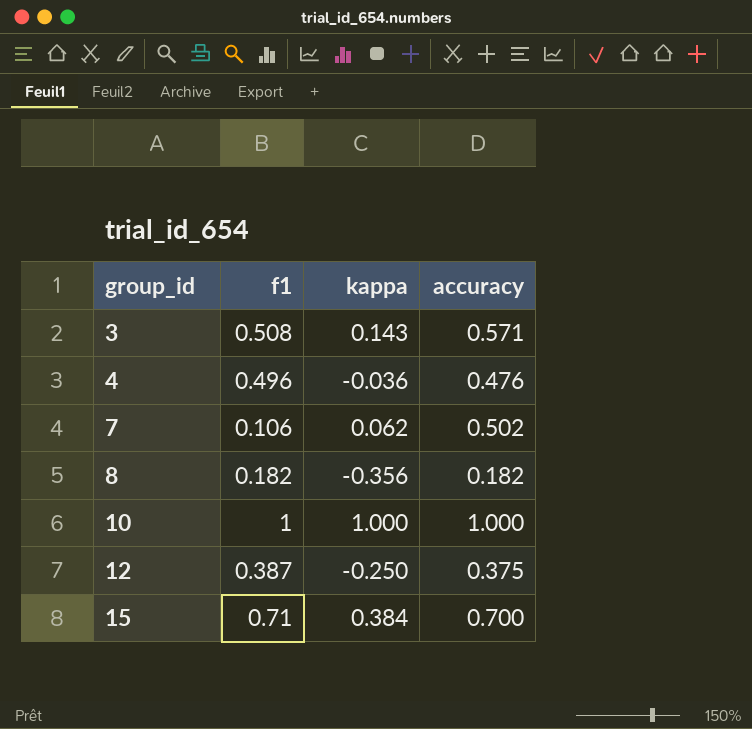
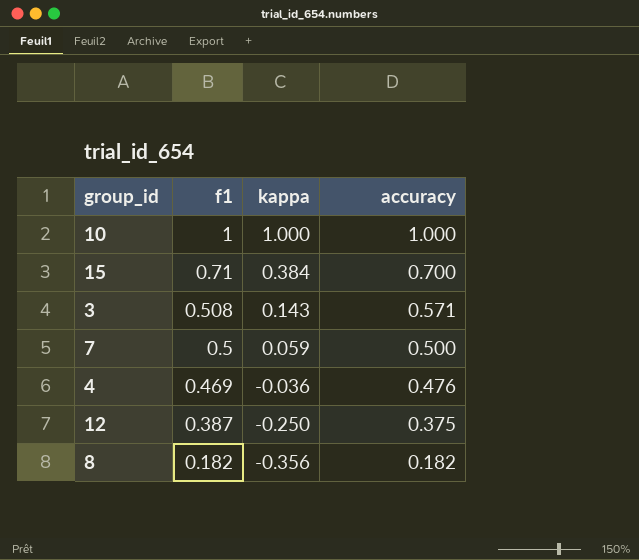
row order: group_id ascending -> f1 descending
7 | f1: 0.106 -> 0.5
7 | kappa: 0.062 -> 0.059
7 | accuracy: 0.502 -> 0.500
4 | f1: 0.496 -> 0.469

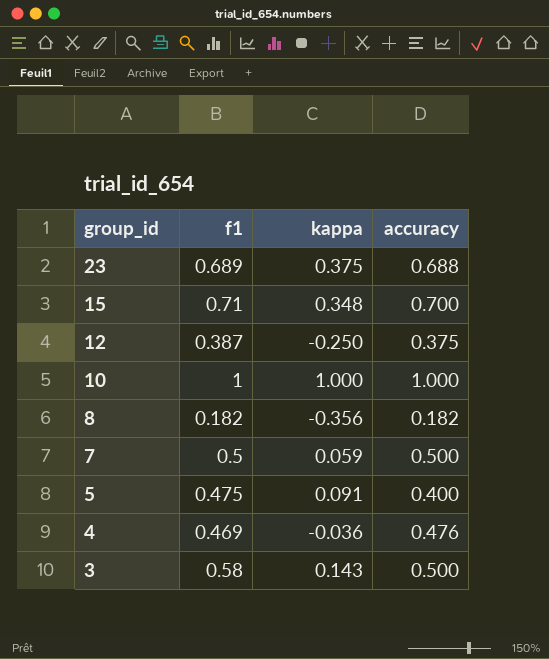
row order: f1 descending -> group_id descending
row 23: none -> 0.689 | 0.375 | 0.688
15 | kappa: 0.384 -> 0.348
row 5: none -> 0.475 | 0.091 | 0.400
3 | f1: 0.508 -> 0.58
3 | accuracy: 0.571 -> 0.500

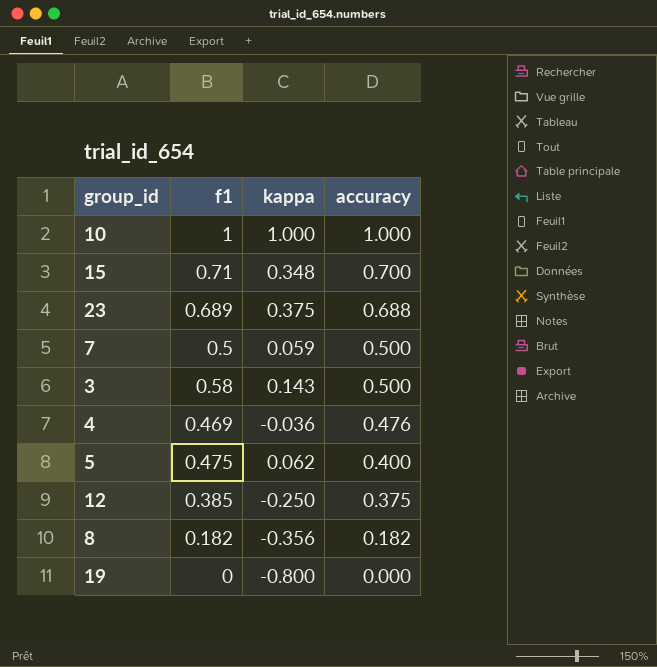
row order: group_id descending -> accuracy descending
5 | kappa: 0.091 -> 0.062
12 | f1: 0.387 -> 0.385
row 19: none -> 0 | -0.800 | 0.000

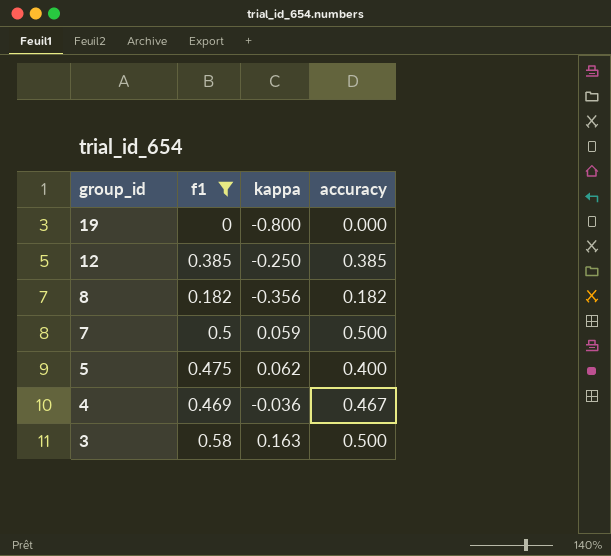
filter: none -> f1 <= 0.58
row order: accuracy descending -> group_id descending
12 | accuracy: 0.375 -> 0.385
4 | accuracy: 0.476 -> 0.467
3 | kappa: 0.143 -> 0.163

